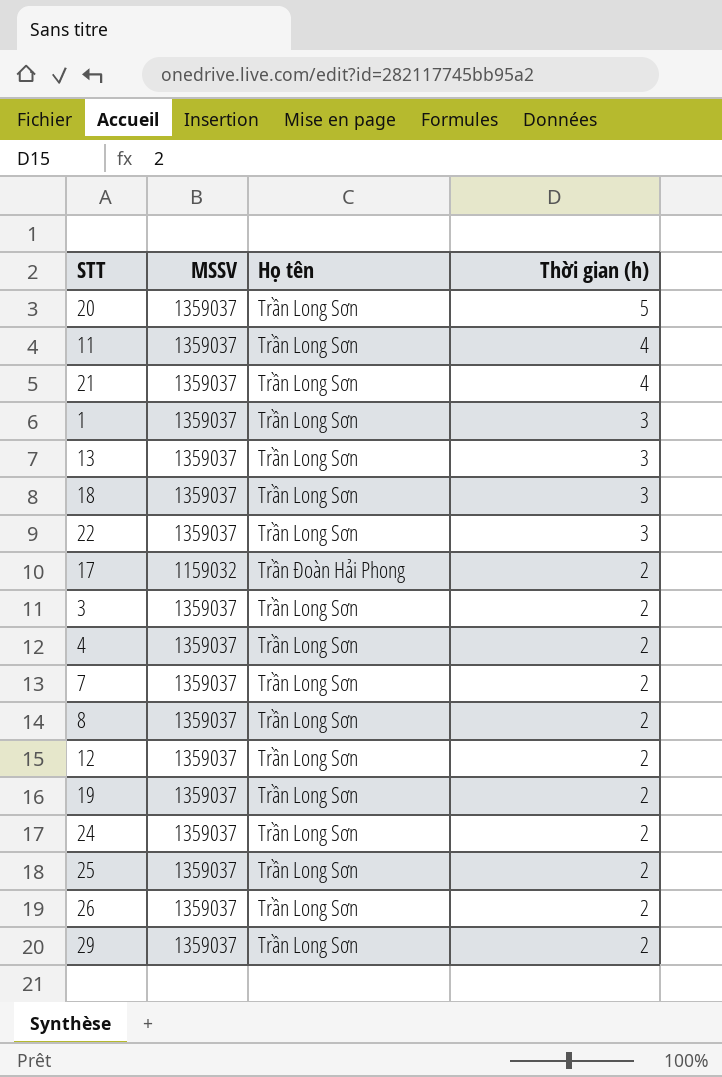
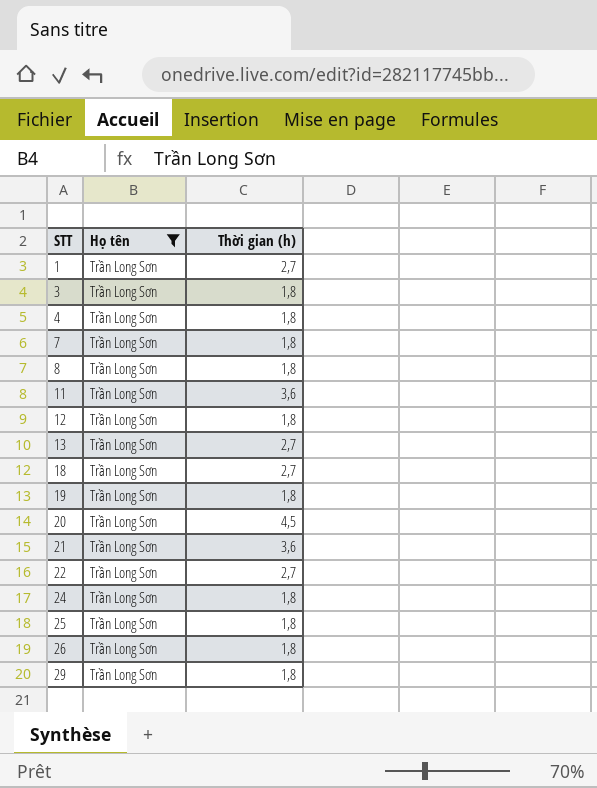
filter: none -> Họ tên = Trần Long Sơn
row order: Thời gian (h) descending -> STT ascending
column MSSV | position: 2 -> none
1 | Thời gian (h): 3 -> 2,7
3 | Thời gian (h): 2 -> 1,8
4 | Thời gian (h): 2 -> 1,8
7 | Thời gian (h): 2 -> 1,8
8 | Thời gian (h): 2 -> 1,8
11 | Thời gian (h): 4 -> 3,6
12 | Thời gian (h): 2 -> 1,8
13 | Thời gian (h): 3 -> 2,7
18 | Thời gian (h): 3 -> 2,7
19 | Thời gian (h): 2 -> 1,8
20 | Thời gian (h): 5 -> 4,5
21 | Thời gian (h): 4 -> 3,6
22 | Thời gian (h): 3 -> 2,7
24 | Thời gian (h): 2 -> 1,8
25 | Thời gian (h): 2 -> 1,8
26 | Thời gian (h): 2 -> 1,8
29 | Thời gian (h): 2 -> 1,8

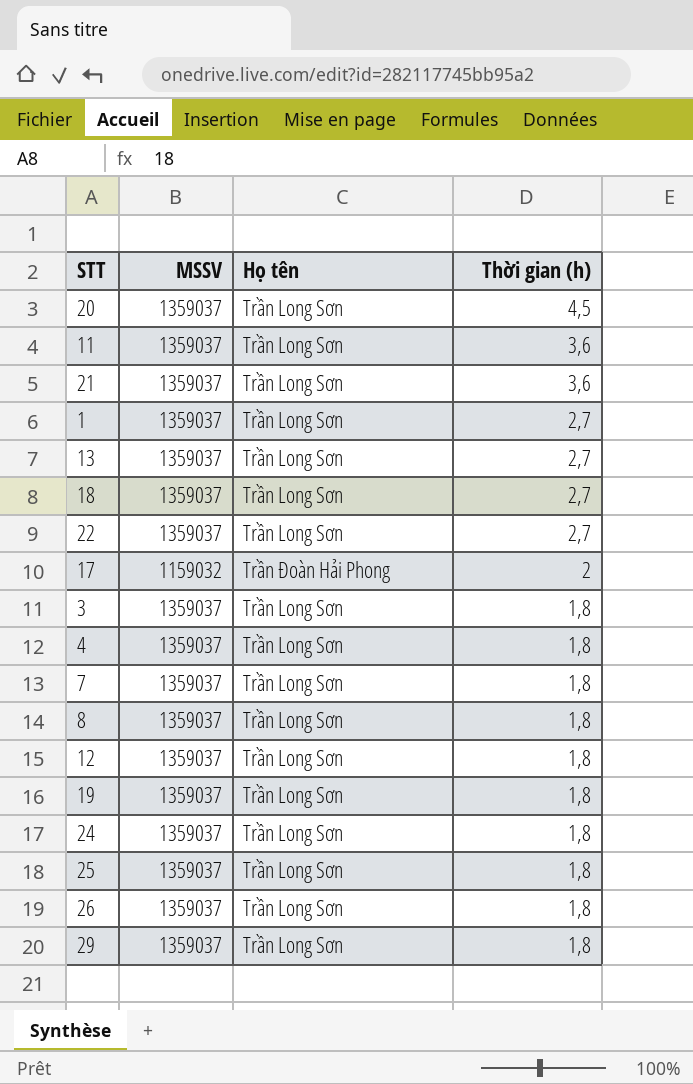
filter: Họ tên = Trần Long Sơn -> none
row order: STT ascending -> Thời gian (h) descending
column MSSV | position: none -> 2

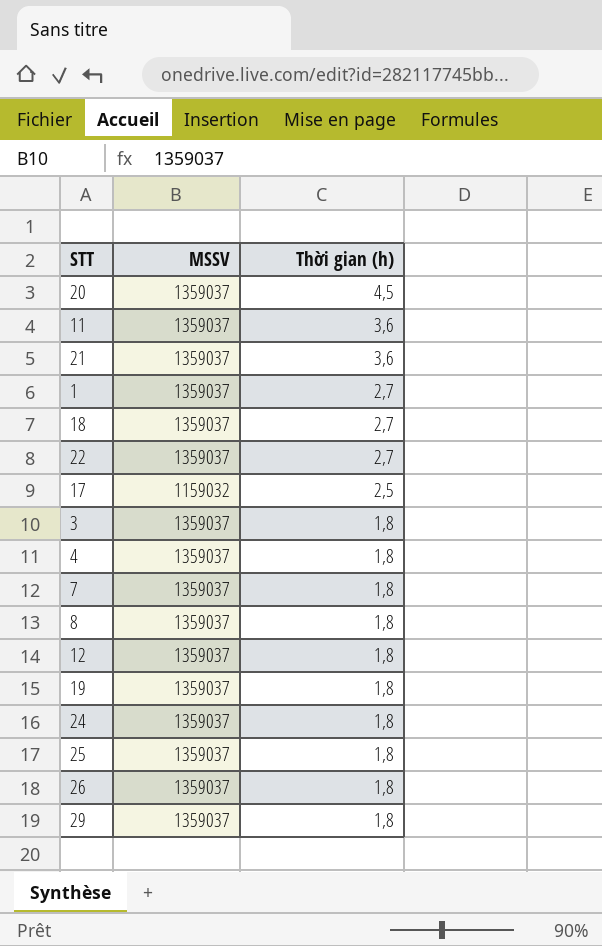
column Họ tên | position: 3 -> none
row 13: 1359037 | Trần Long Sơn | 2,7 -> none
17 | Thời gian (h): 2 -> 2,5

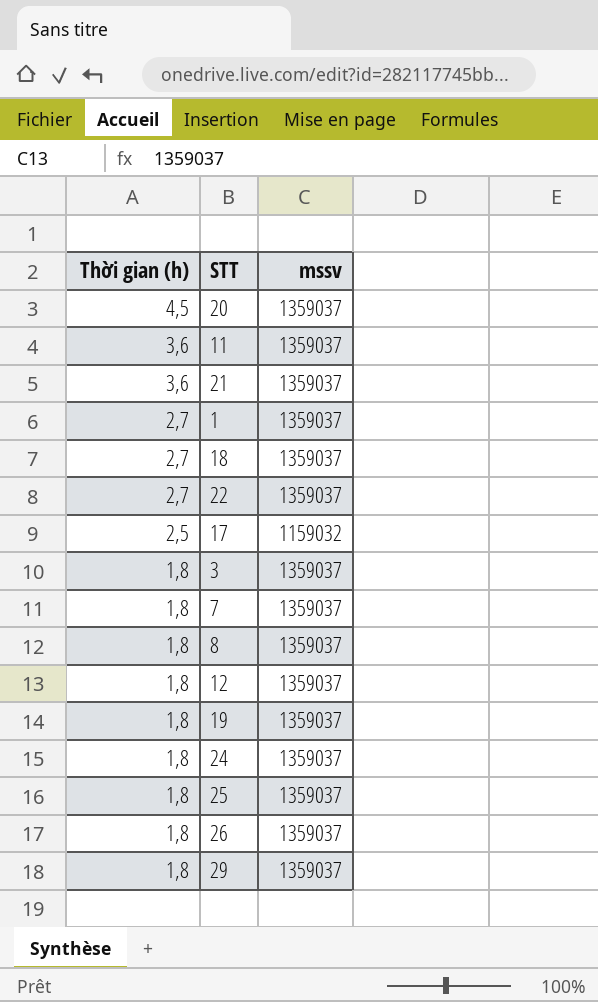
column Thời gian (h) | position: 3 -> 1
column name: MSSV -> mssv
row 4: 1359037 | 1,8 -> none

